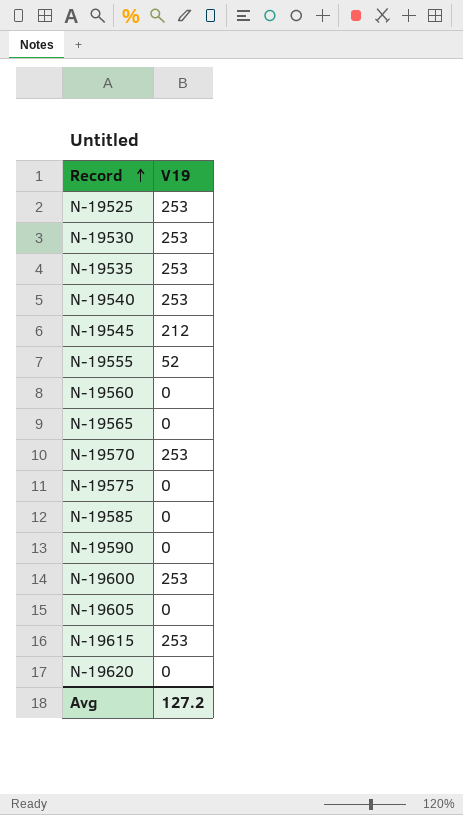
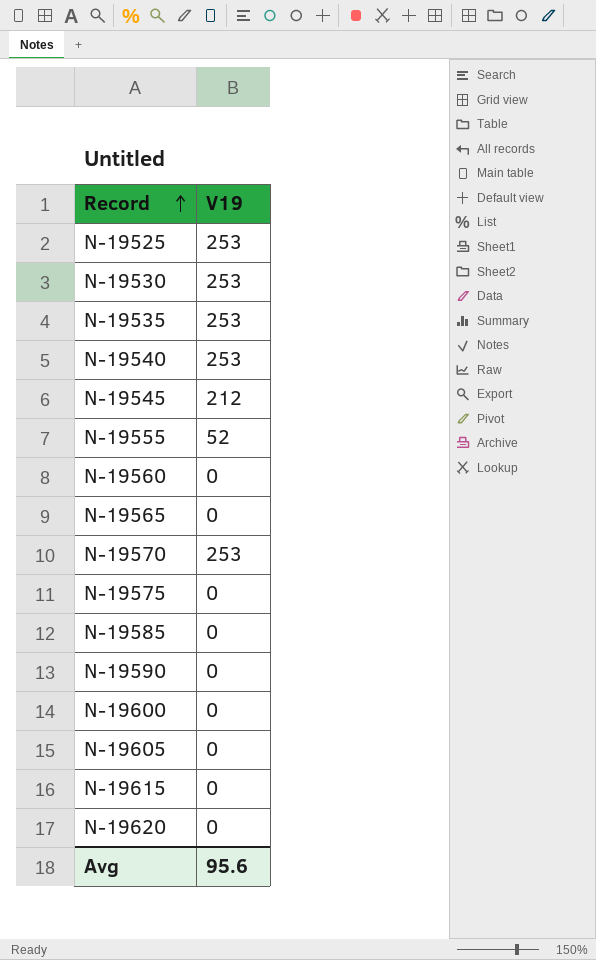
N-19600 | V19: 253 -> 0
N-19615 | V19: 253 -> 0
Avg | V19: 127.2 -> 95.6

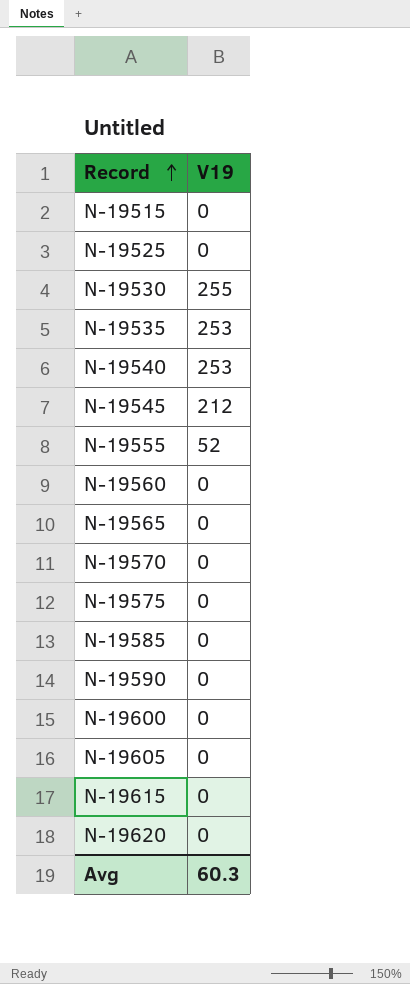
row N-19515: none -> 0
N-19525 | V19: 253 -> 0
N-19530 | V19: 253 -> 255
N-19570 | V19: 253 -> 0
Avg | V19: 95.6 -> 60.3

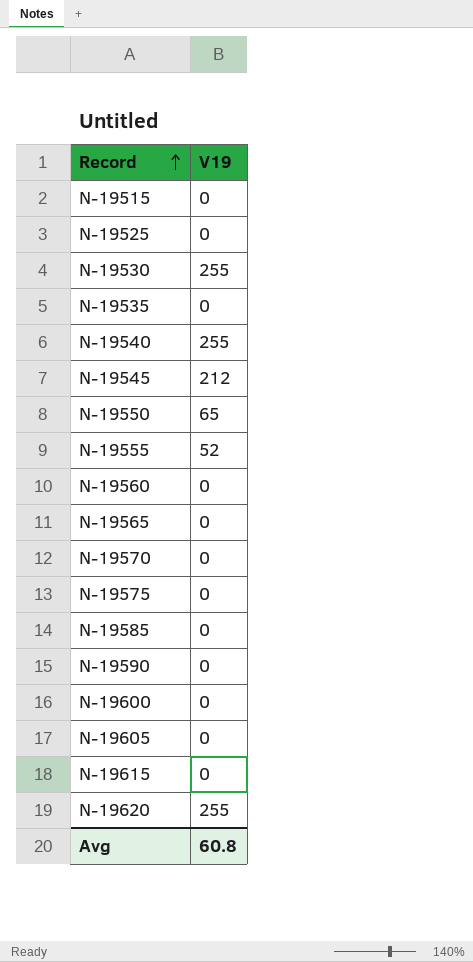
N-19535 | V19: 253 -> 0
N-19540 | V19: 253 -> 255
row N-19550: none -> 65
N-19620 | V19: 0 -> 255
Avg | V19: 60.3 -> 60.8

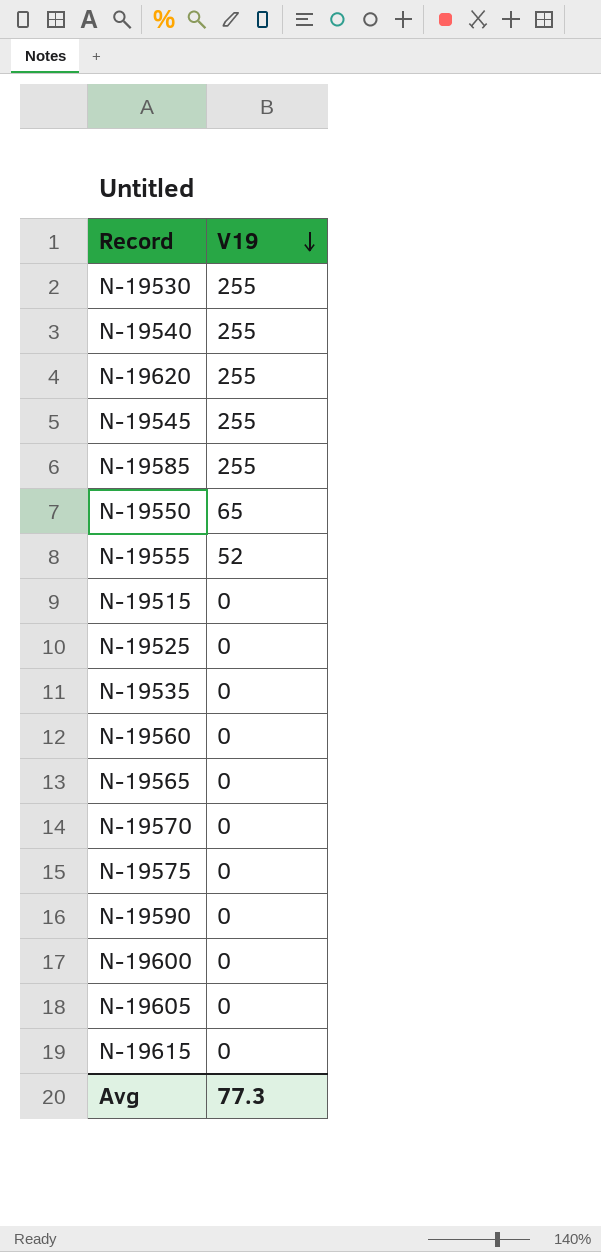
row order: Record ascending -> V19 descending
N-19545 | V19: 212 -> 255
N-19585 | V19: 0 -> 255
Avg | V19: 60.8 -> 77.3

